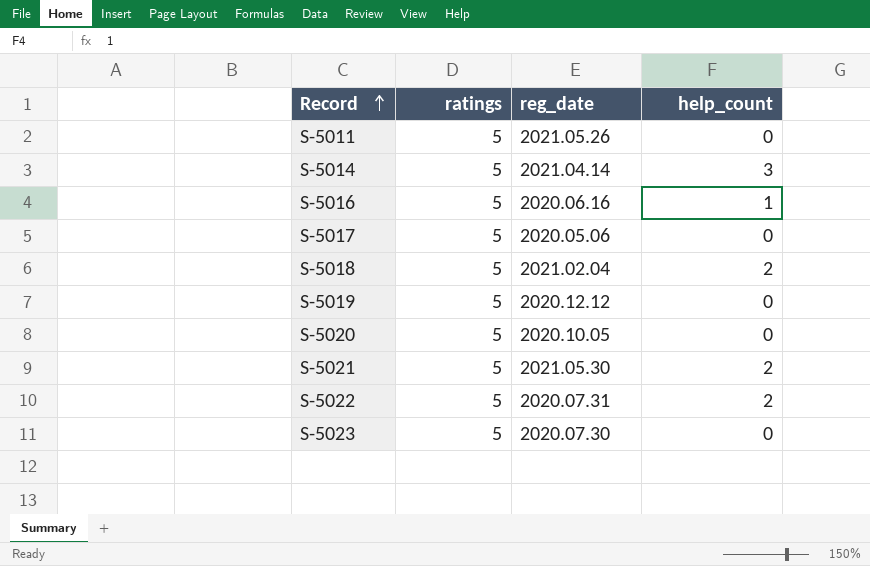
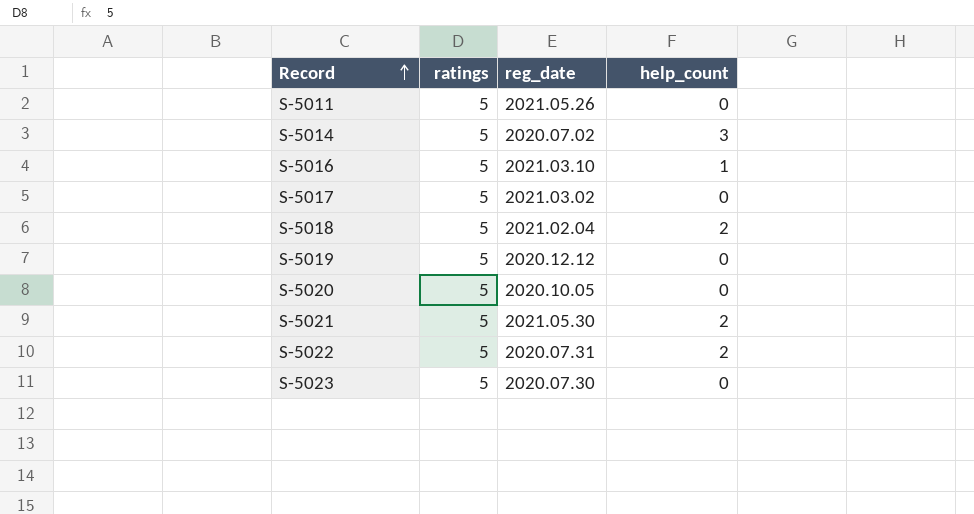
S-5014 | reg_date: 2021.04.14 -> 2020.07.02
S-5016 | reg_date: 2020.06.16 -> 2021.03.10
S-5017 | reg_date: 2020.05.06 -> 2021.03.02

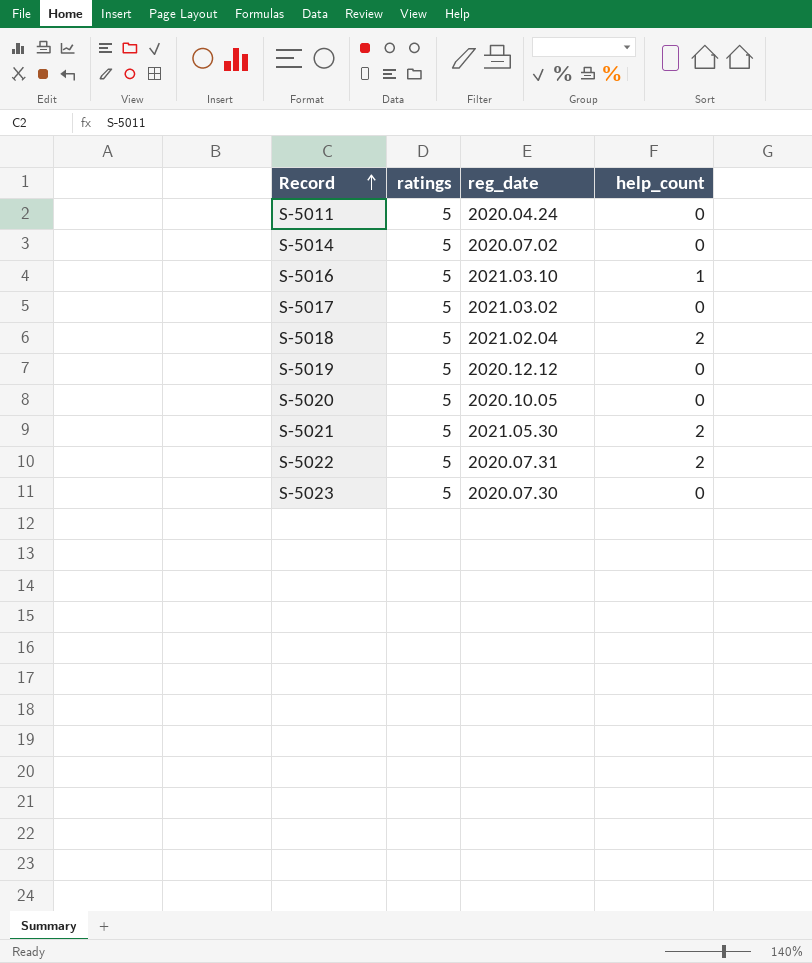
S-5011 | reg_date: 2021.05.26 -> 2020.04.24
S-5014 | help_count: 3 -> 0

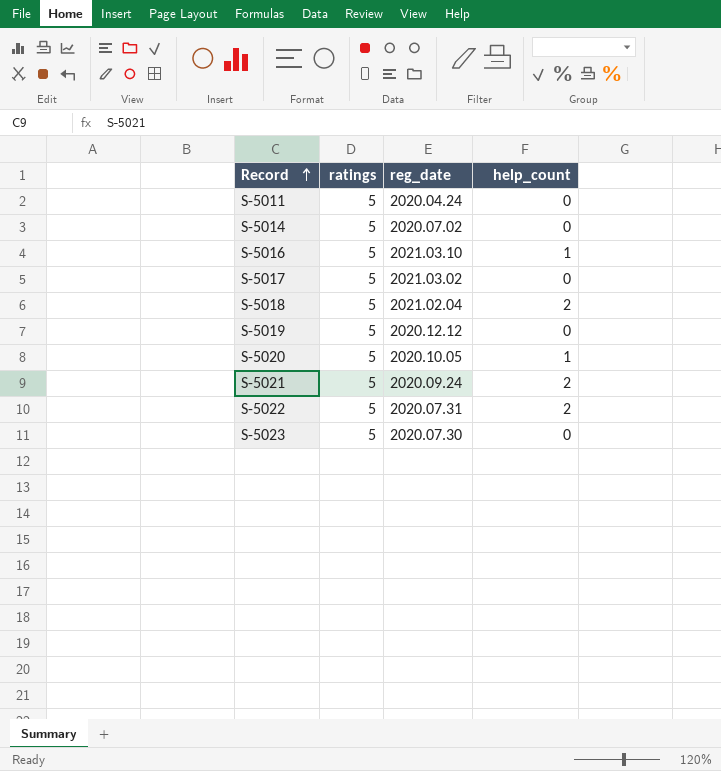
S-5020 | help_count: 0 -> 1
S-5021 | reg_date: 2021.05.30 -> 2020.09.24

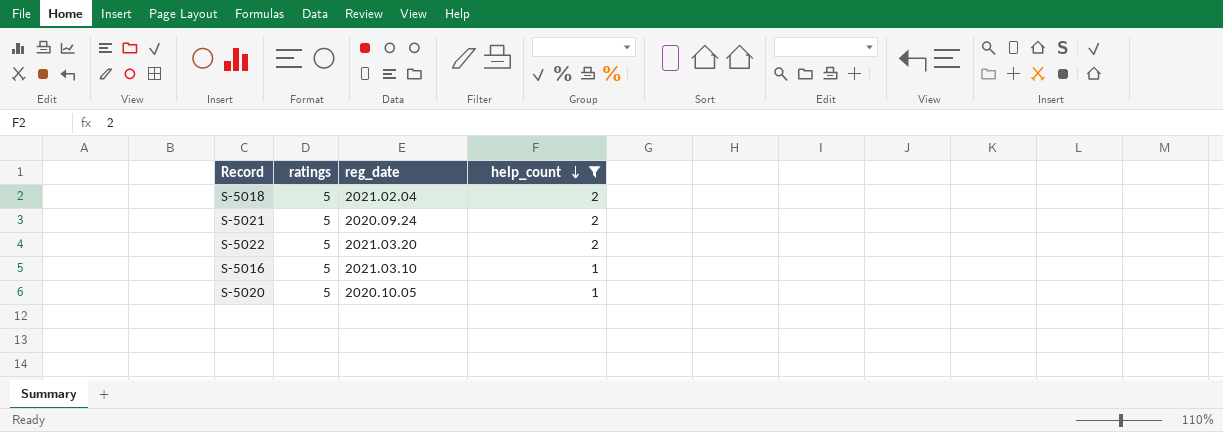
filter: none -> help_count != 0
row order: Record ascending -> help_count descending
S-5022 | reg_date: 2020.07.31 -> 2021.03.20

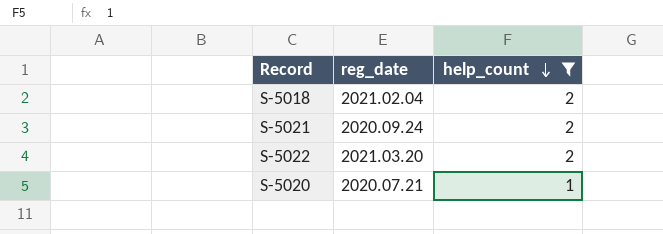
column ratings | position: 2 -> none
row S-5016: 5 | 2021.03.10 | 1 -> none
S-5020 | reg_date: 2020.10.05 -> 2020.07.21

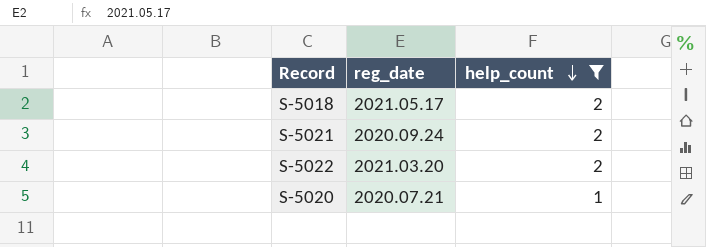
S-5018 | reg_date: 2021.02.04 -> 2021.05.17

